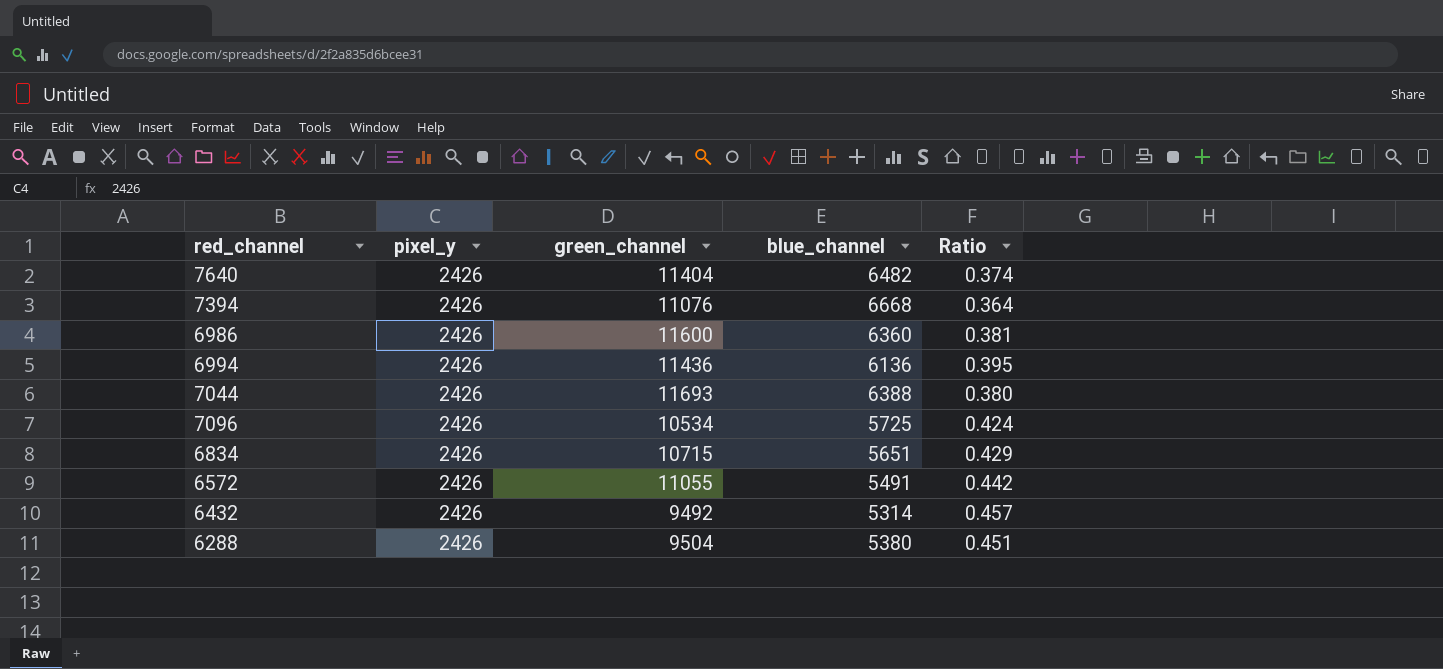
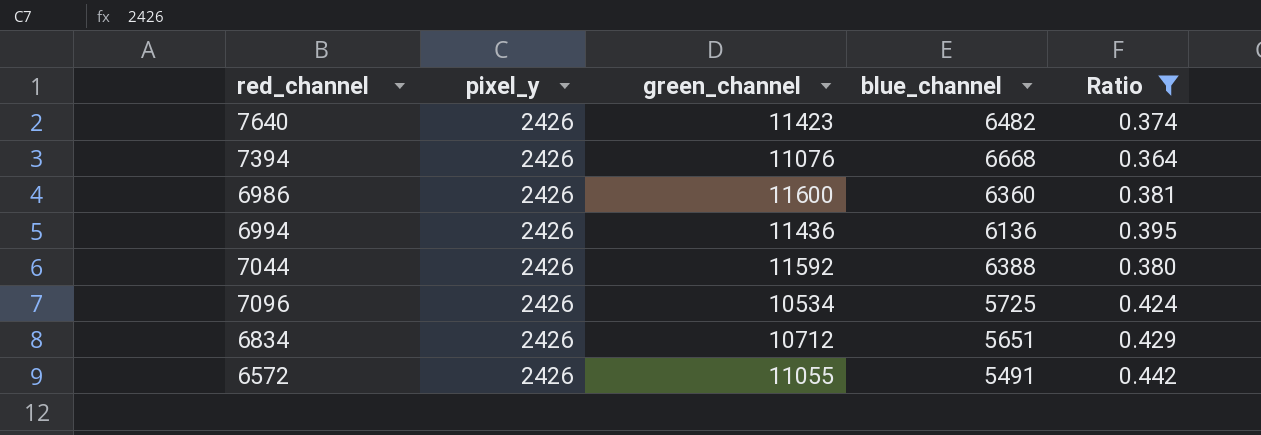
filter: none -> Ratio <= 0.442
7640 | green_channel: 11404 -> 11423
7044 | green_channel: 11693 -> 11592
6834 | green_channel: 10715 -> 10712

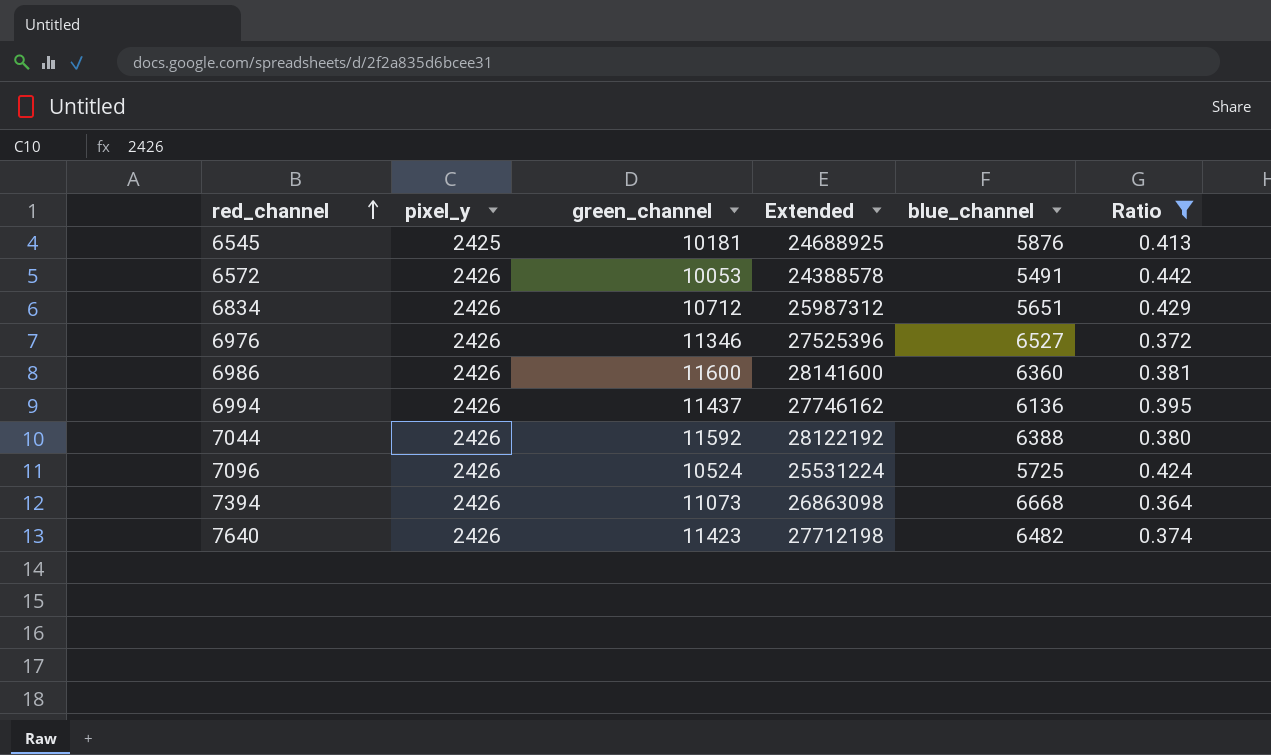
row order: none -> red_channel ascending
column Extended | formula: none -> [pixel_y] * [green_channel]
row 6545: none -> 2425 | 10181 | 24688925 | 5876 | 0.413
6572 | green_channel: 11055 -> 10053
row 6976: none -> 2426 | 11346 | 27525396 | 6527 | 0.372
6994 | green_channel: 11436 -> 11437
7096 | green_channel: 10534 -> 10524
7394 | green_channel: 11076 -> 11073

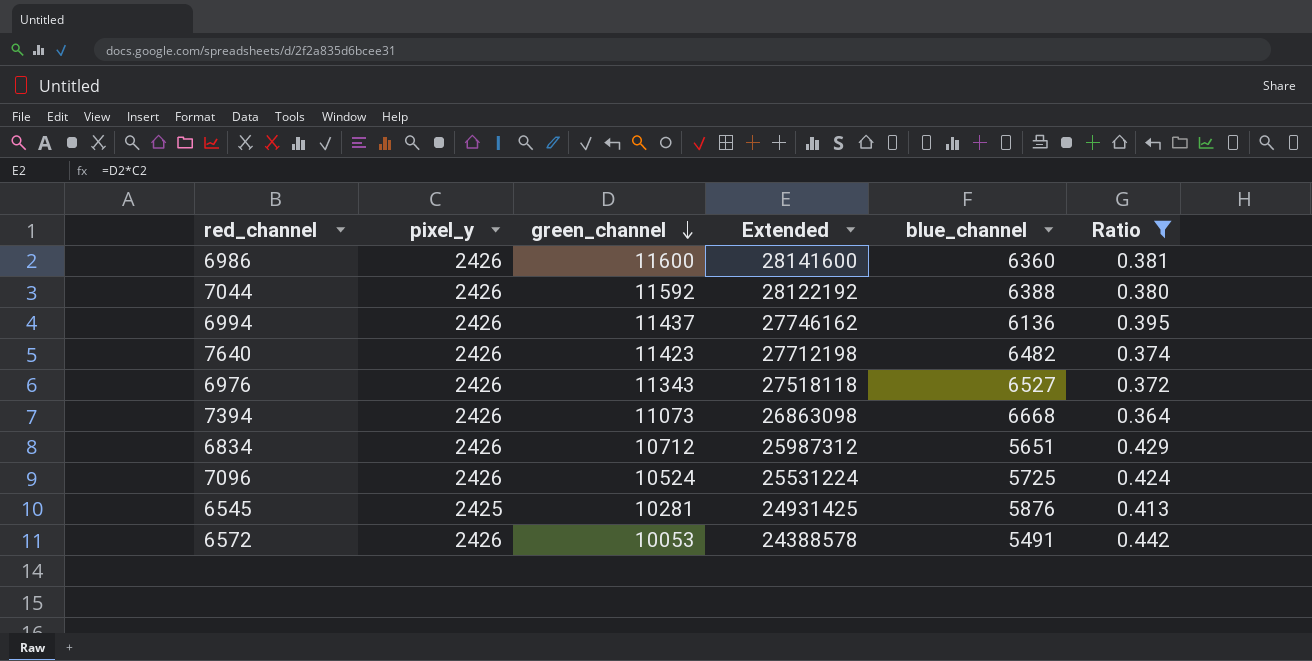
row order: red_channel ascending -> green_channel descending
6976 | green_channel: 11346 -> 11343
6976 | Extended: 27525396 -> 27518118
6545 | green_channel: 10181 -> 10281
6545 | Extended: 24688925 -> 24931425

